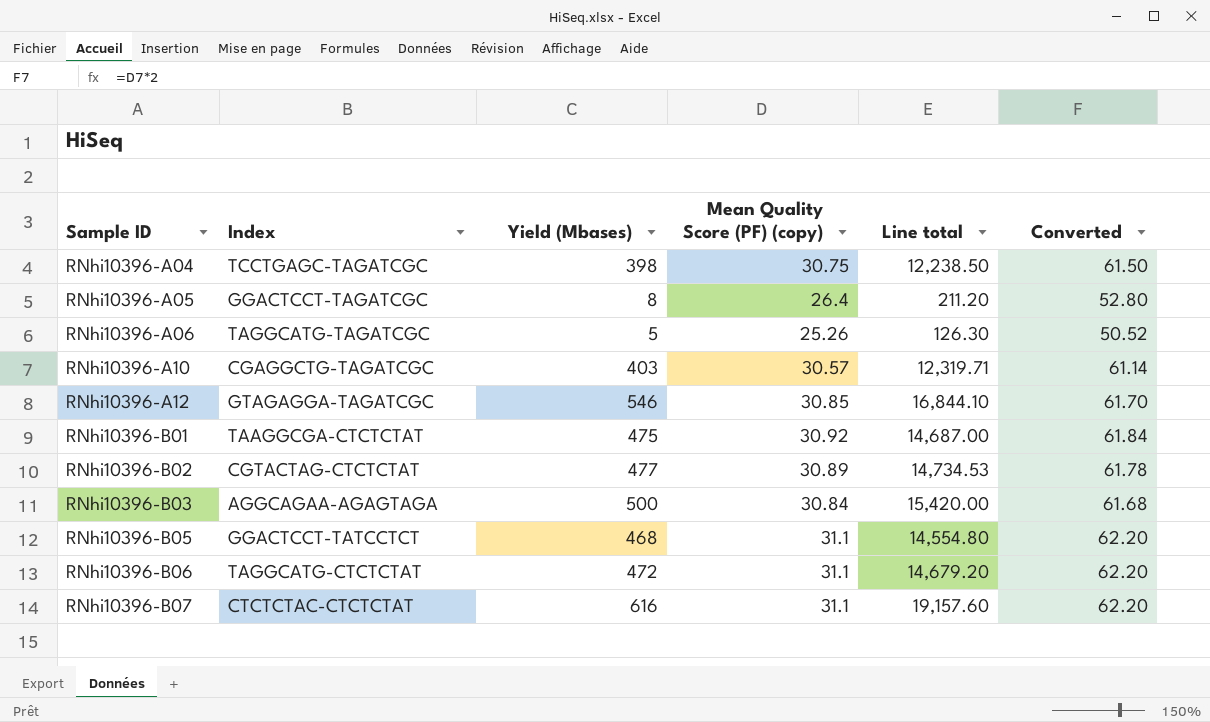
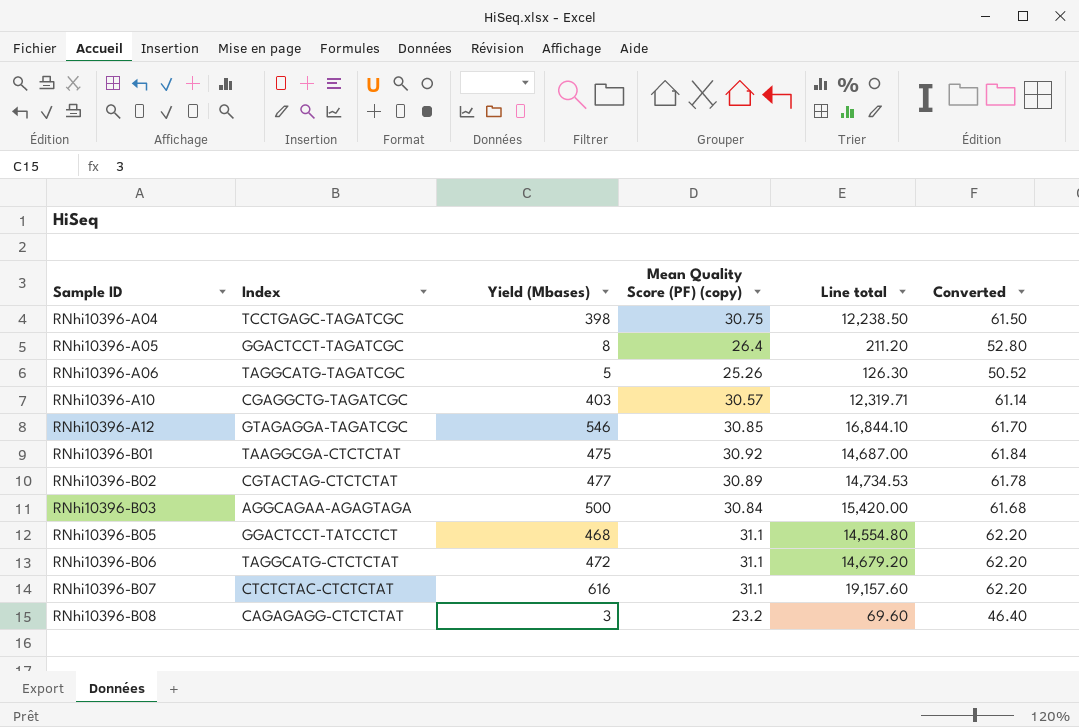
row RNhi10396-B08: none -> CAGAGAGG-CTCTCTAT | 3 | 23.2 | 69.60 | 46.40

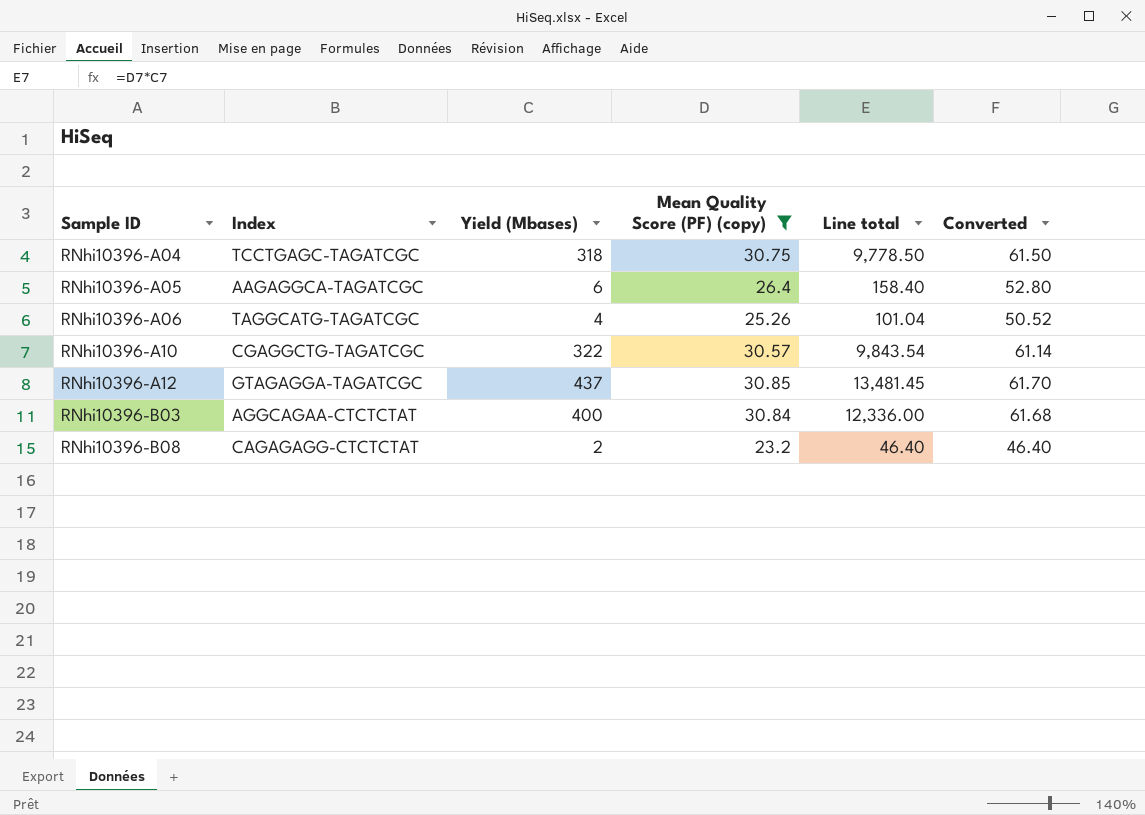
filter: none -> Mean Quality Score (PF) (copy) <= 30.85
RNhi10396-A04 | Yield (Mbases): 398 -> 318
RNhi10396-A04 | Line total: 12,238.50 -> 9,778.50
RNhi10396-A05 | Index: GGACTCCT-TAGATCGC -> AAGAGGCA-TAGATCGC
RNhi10396-A05 | Yield (Mbases): 8 -> 6
RNhi10396-A05 | Line total: 211.20 -> 158.40
RNhi10396-A06 | Yield (Mbases): 5 -> 4
RNhi10396-A06 | Line total: 126.30 -> 101.04
RNhi10396-A10 | Yield (Mbases): 403 -> 322
RNhi10396-A10 | Line total: 12,319.71 -> 9,843.54
RNhi10396-A12 | Yield (Mbases): 546 -> 437
RNhi10396-A12 | Line total: 16,844.10 -> 13,481.45
RNhi10396-B03 | Index: AGGCAGAA-AGAGTAGA -> AGGCAGAA-CTCTCTAT
RNhi10396-B03 | Yield (Mbases): 500 -> 400
RNhi10396-B03 | Line total: 15,420.00 -> 12,336.00
RNhi10396-B08 | Yield (Mbases): 3 -> 2
RNhi10396-B08 | Line total: 69.60 -> 46.40

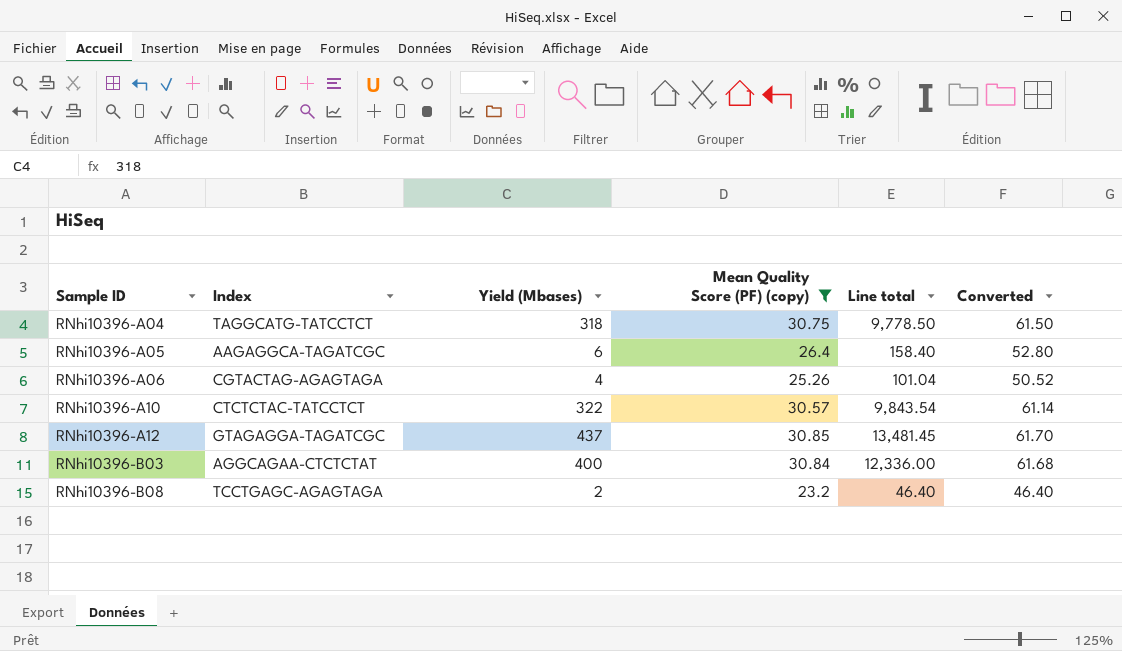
RNhi10396-A04 | Index: TCCTGAGC-TAGATCGC -> TAGGCATG-TATCCTCT
RNhi10396-A06 | Index: TAGGCATG-TAGATCGC -> CGTACTAG-AGAGTAGA
RNhi10396-A10 | Index: CGAGGCTG-TAGATCGC -> CTCTCTAC-TATCCTCT
RNhi10396-B08 | Index: CAGAGAGG-CTCTCTAT -> TCCTGAGC-AGAGTAGA

